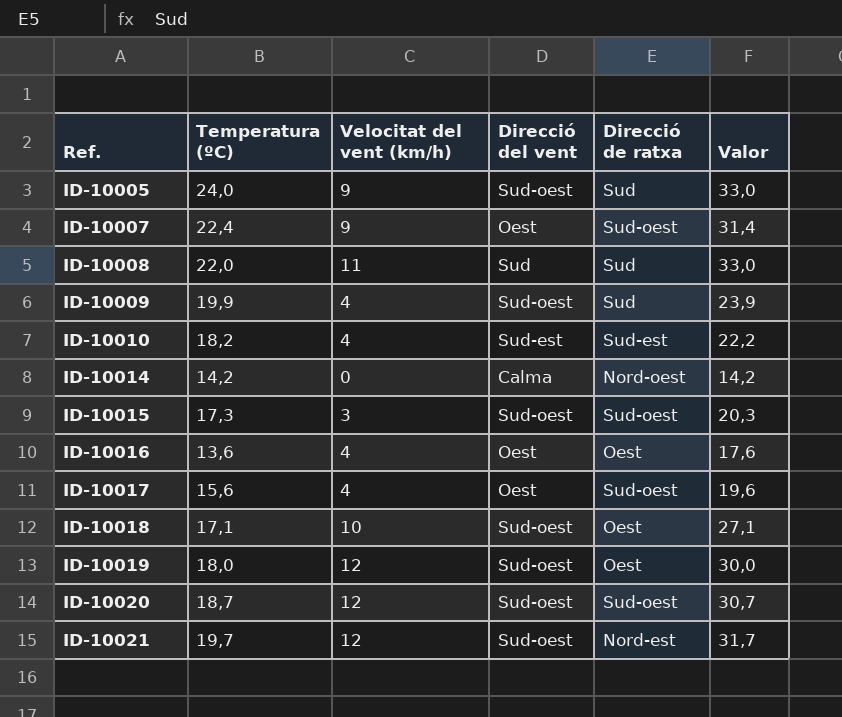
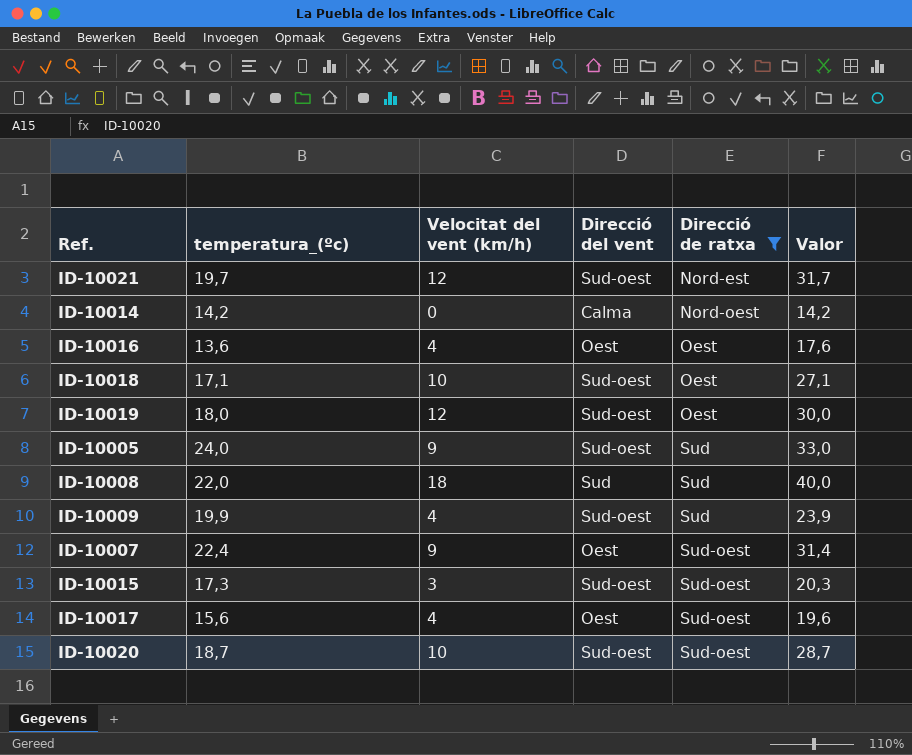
filter: none -> Direcció de ratxa != Sud-est
row order: Ref. ascending -> Direcció de ratxa ascending
column name: Temperatura (ºC) -> temperatura_(ºc)
ID-10008 | Velocitat del vent (km/h): 11 -> 18
ID-10008 | Valor: 33,0 -> 40,0
ID-10020 | Velocitat del vent (km/h): 12 -> 10
ID-10020 | Valor: 30,7 -> 28,7

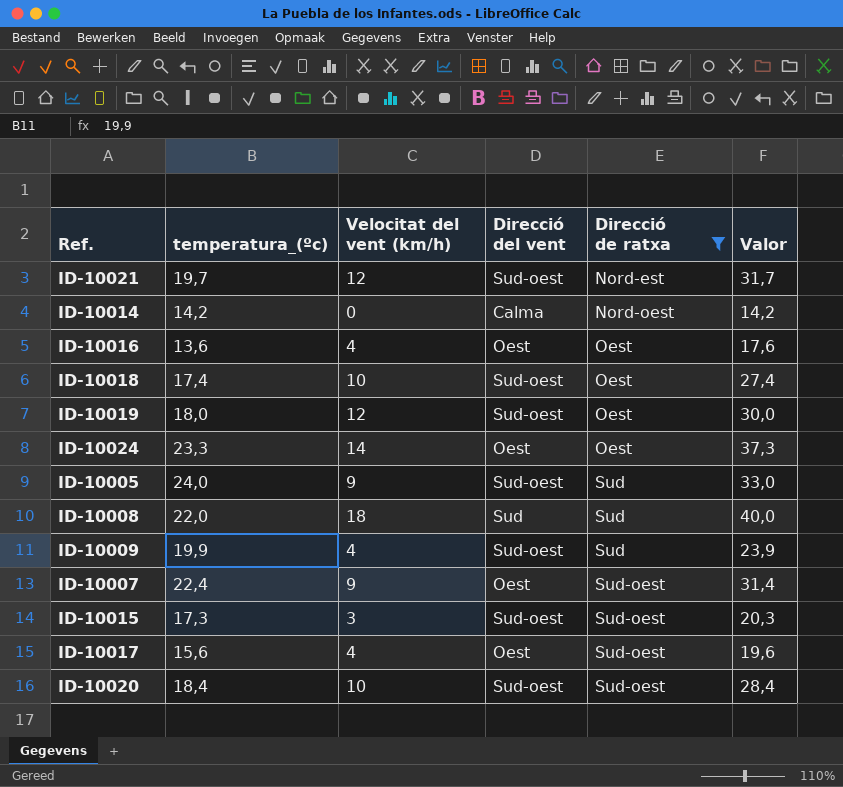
ID-10018 | temperatura_(ºc): 17,1 -> 17,4
ID-10018 | Valor: 27,1 -> 27,4
row ID-10024: none -> 23,3 | 14 | Oest | Oest | 37,3
ID-10020 | temperatura_(ºc): 18,7 -> 18,4
ID-10020 | Valor: 28,7 -> 28,4

